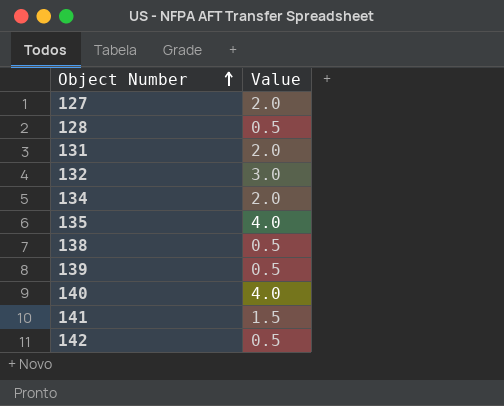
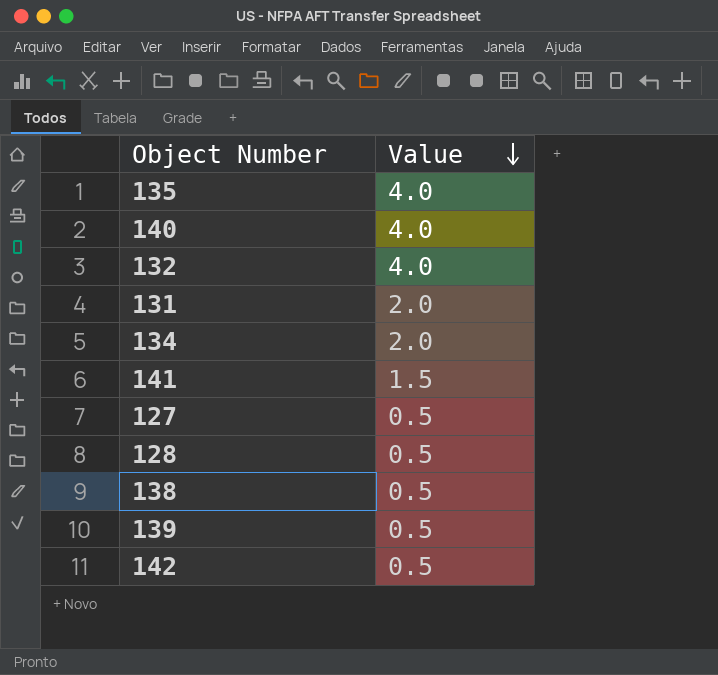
row order: Object Number ascending -> Value descending
132 | Value: 3.0 -> 4.0
127 | Value: 2.0 -> 0.5

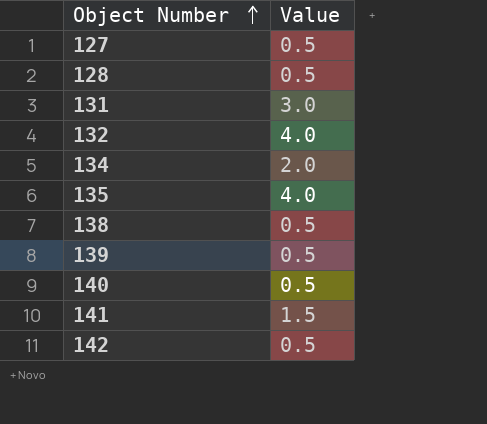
row order: Value descending -> Object Number ascending
131 | Value: 2.0 -> 3.0
140 | Value: 4.0 -> 0.5

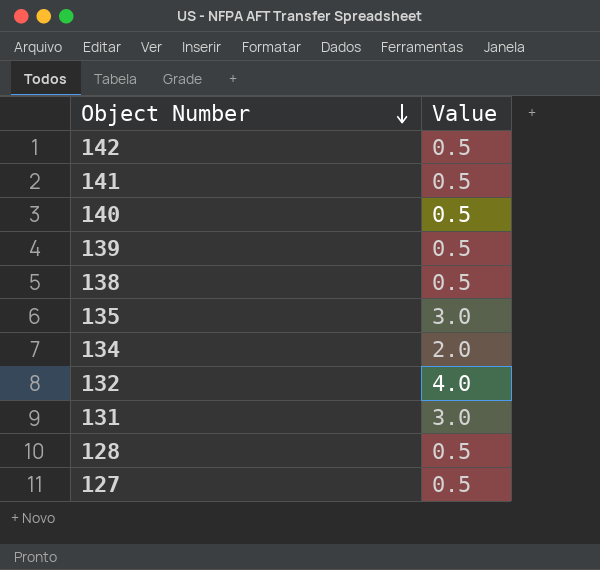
row order: Object Number ascending -> Object Number descending
141 | Value: 1.5 -> 0.5
135 | Value: 4.0 -> 3.0

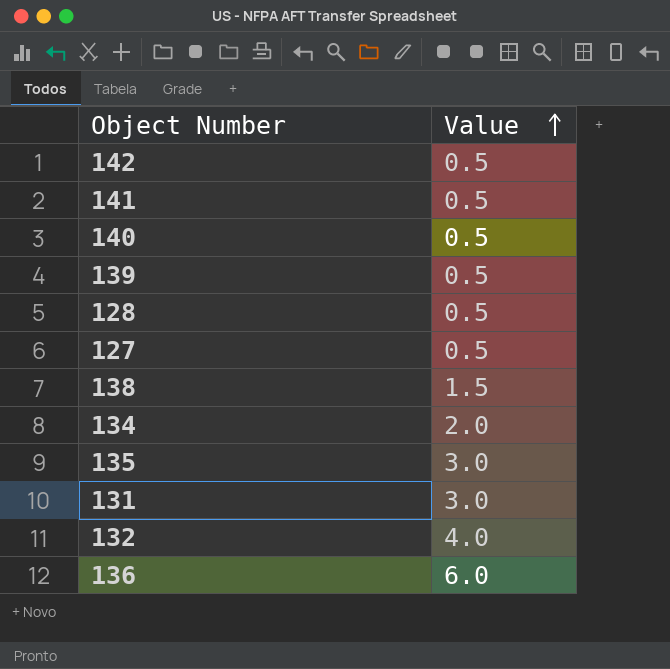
row order: Object Number descending -> Value ascending
138 | Value: 0.5 -> 1.5
row 136: none -> 6.0

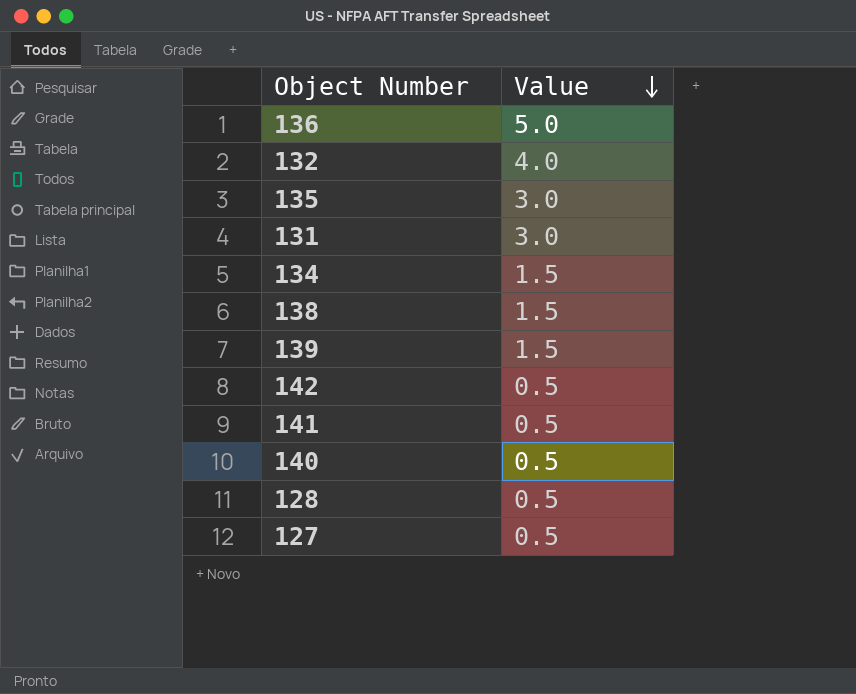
row order: Value ascending -> Value descending
136 | Value: 6.0 -> 5.0
134 | Value: 2.0 -> 1.5
139 | Value: 0.5 -> 1.5

